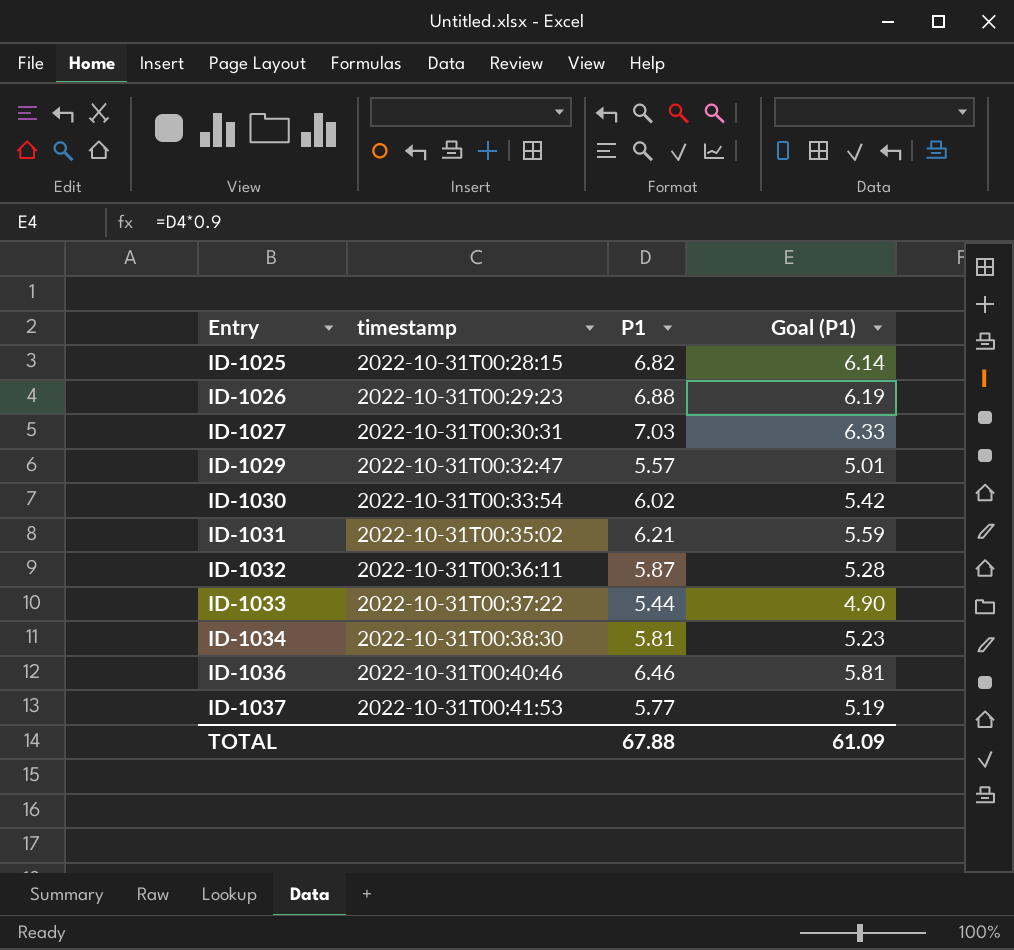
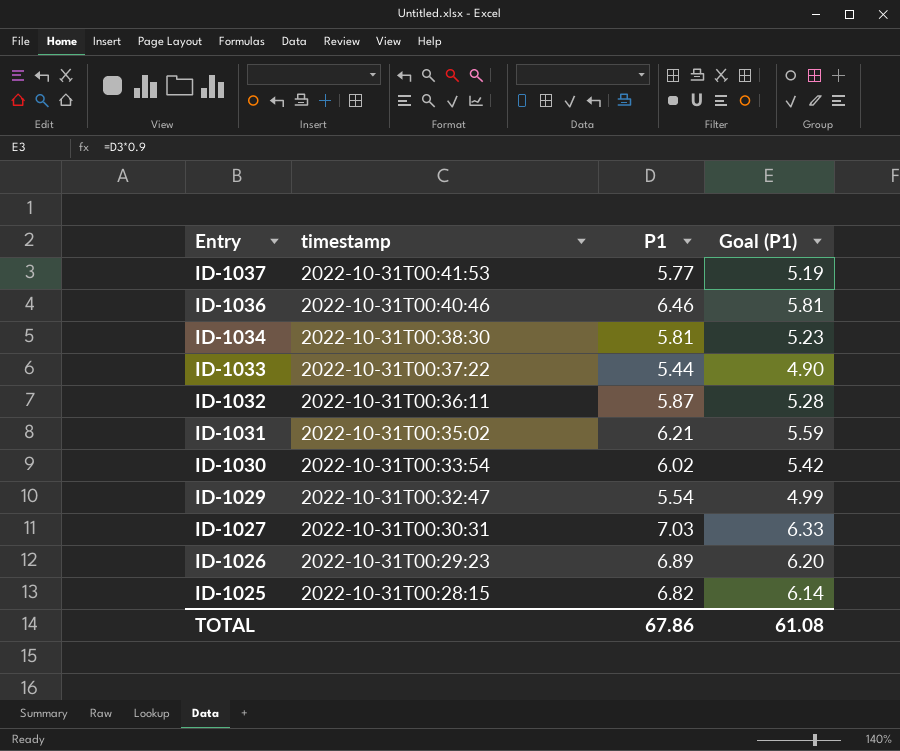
row order: Entry ascending -> Entry descending
ID-1029 | P1: 5.57 -> 5.54
ID-1029 | Goal (P1): 5.01 -> 4.99
ID-1026 | P1: 6.88 -> 6.89
ID-1026 | Goal (P1): 6.19 -> 6.20
TOTAL | P1: 67.88 -> 67.86
TOTAL | Goal (P1): 61.09 -> 61.08

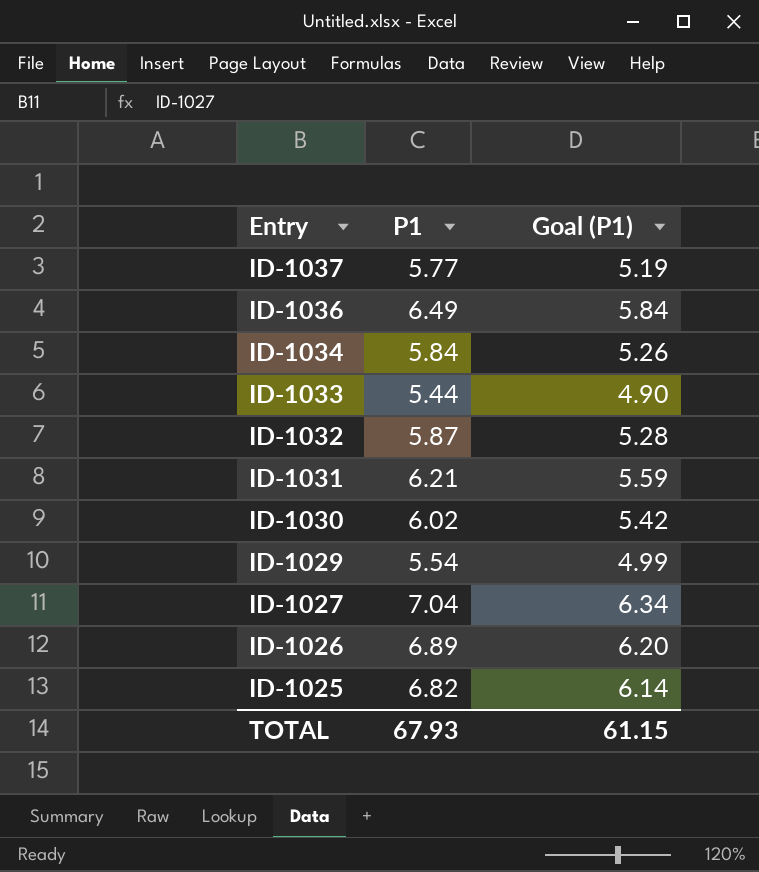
column timestamp | position: 2 -> none
ID-1036 | P1: 6.46 -> 6.49
ID-1036 | Goal (P1): 5.81 -> 5.84
ID-1034 | P1: 5.81 -> 5.84
ID-1034 | Goal (P1): 5.23 -> 5.26
ID-1027 | P1: 7.03 -> 7.04
ID-1027 | Goal (P1): 6.33 -> 6.34
TOTAL | P1: 67.86 -> 67.93
TOTAL | Goal (P1): 61.08 -> 61.15

